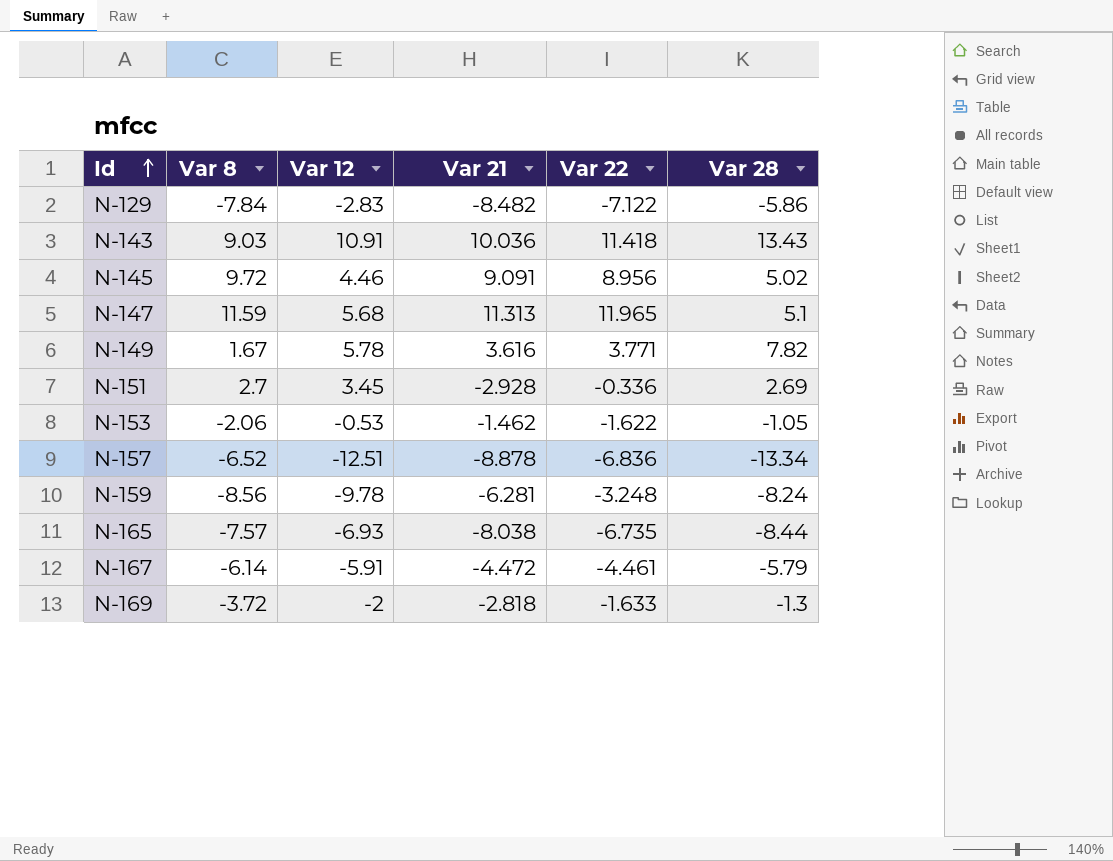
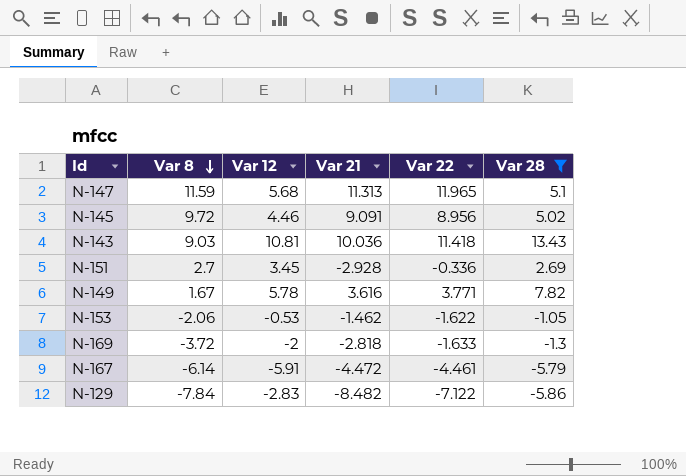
filter: none -> Var 28 >= -5.86
row order: Id ascending -> Var 8 descending
N-143 | Var 12: 10.91 -> 10.81

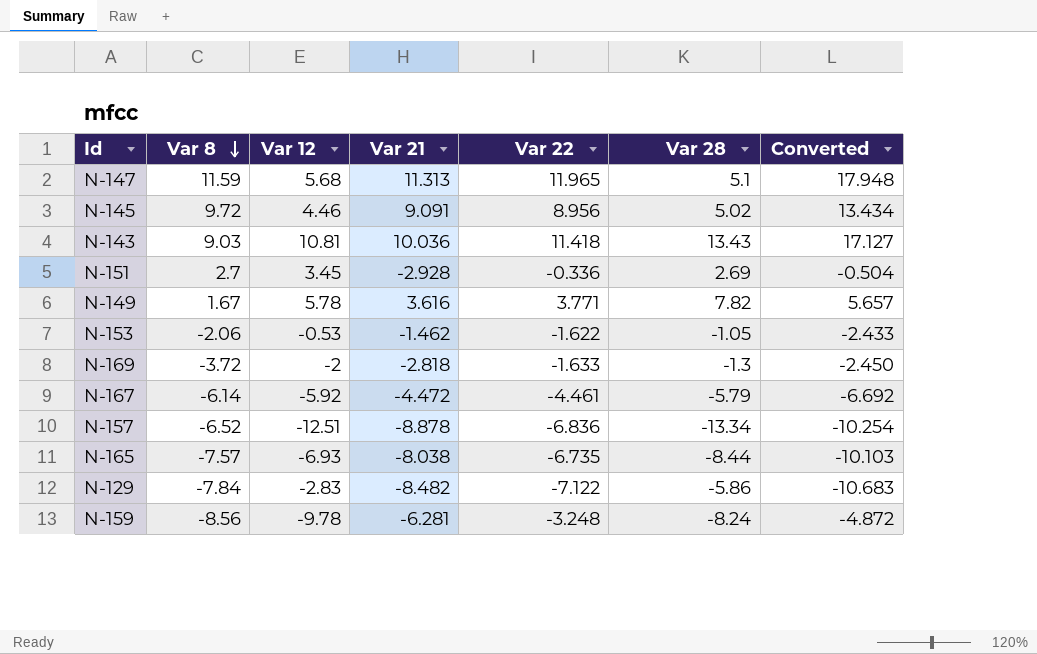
filter: Var 28 >= -5.86 -> none
column Converted | formula: none -> [Var 22] * 1.5
N-167 | Var 12: -5.91 -> -5.92

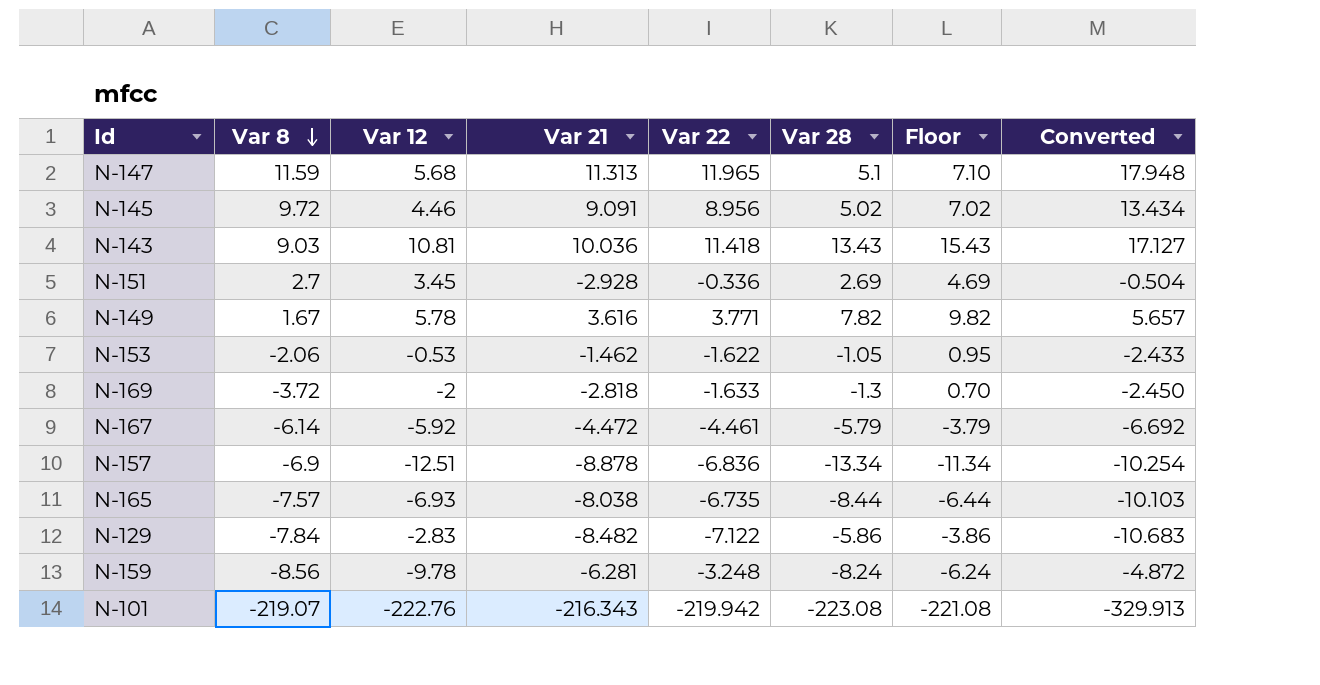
column Floor | formula: none -> [Var 28] + 2
N-157 | Var 8: -6.52 -> -6.9
row N-101: none -> -219.07 | -222.76 | -216.343 | -219.942 | -223.08 | -221.08 | -329.913

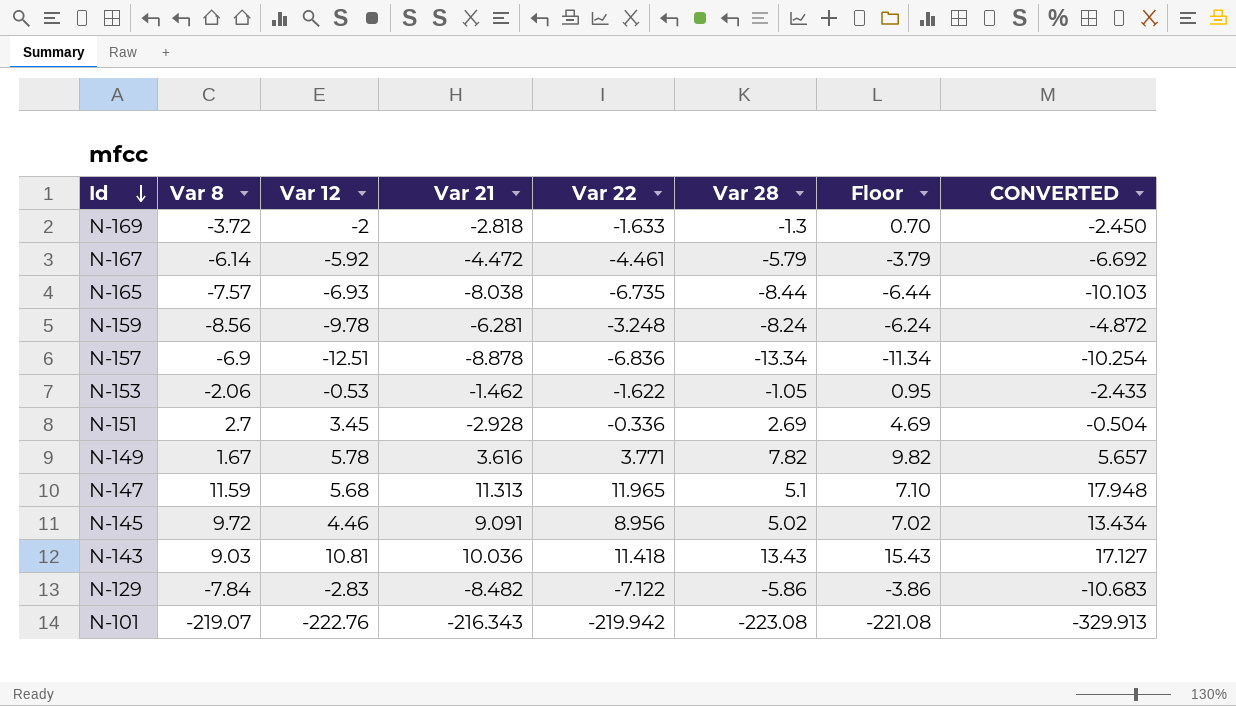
row order: Var 8 descending -> Id descending
column name: Converted -> CONVERTED

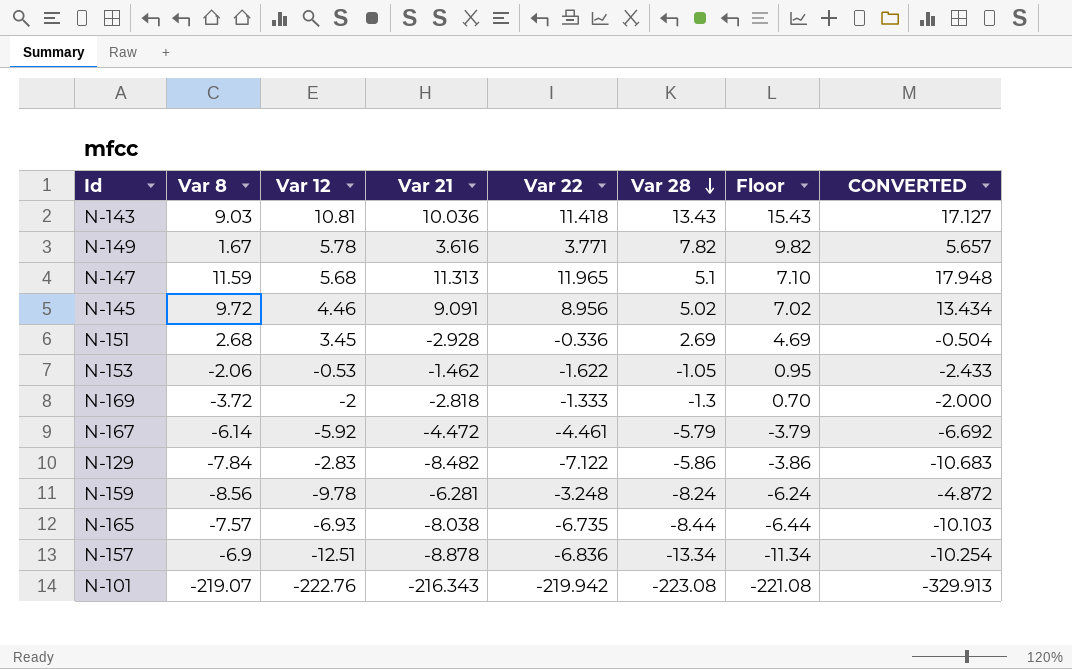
row order: Id descending -> Var 28 descending
N-151 | Var 8: 2.7 -> 2.68
N-169 | Var 22: -1.633 -> -1.333
N-169 | CONVERTED: -2.450 -> -2.000

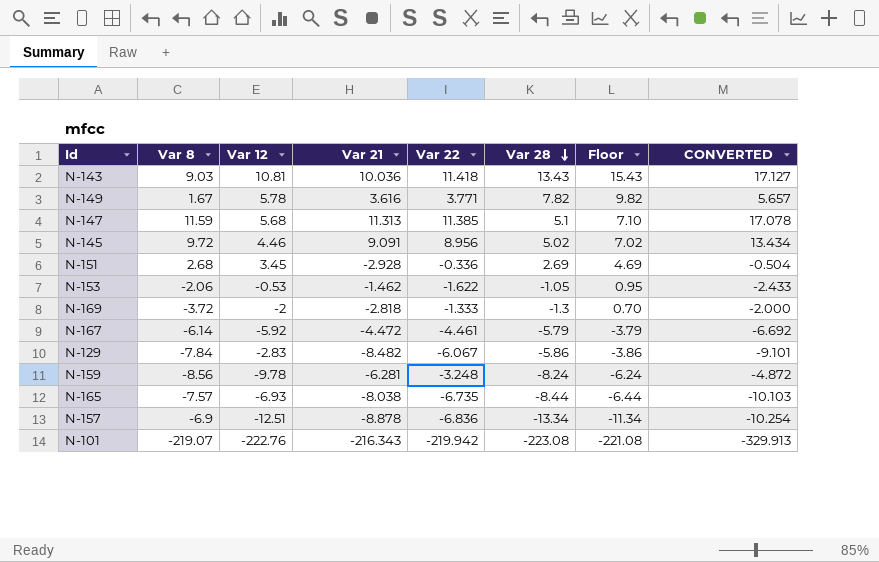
N-147 | Var 22: 11.965 -> 11.385
N-147 | CONVERTED: 17.948 -> 17.078
N-129 | Var 22: -7.122 -> -6.067
N-129 | CONVERTED: -10.683 -> -9.101

